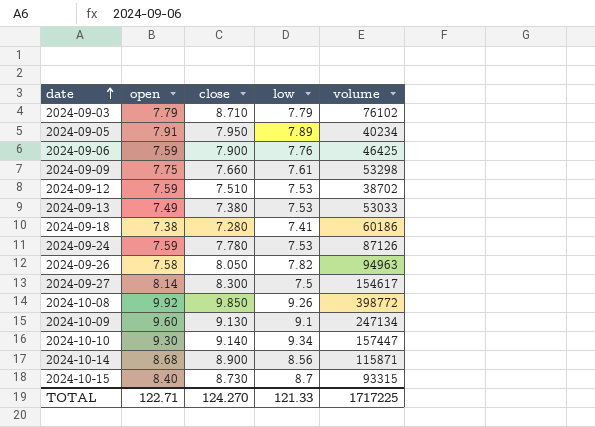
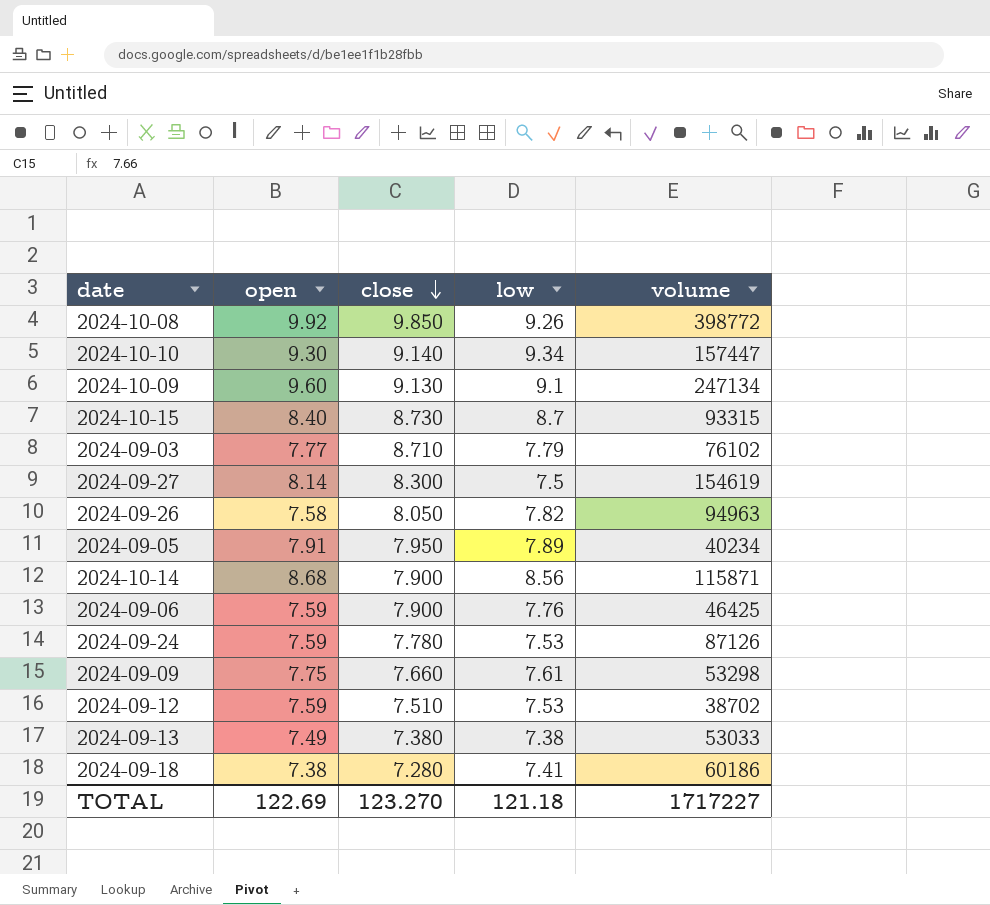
row order: date ascending -> close descending
2024-09-03 | open: 7.79 -> 7.77
2024-09-27 | volume: 154617 -> 154619
2024-10-14 | close: 8.900 -> 7.900
2024-09-13 | low: 7.53 -> 7.38
TOTAL | open: 122.71 -> 122.69
TOTAL | close: 124.270 -> 123.270
TOTAL | low: 121.33 -> 121.18
TOTAL | volume: 1717225 -> 1717227

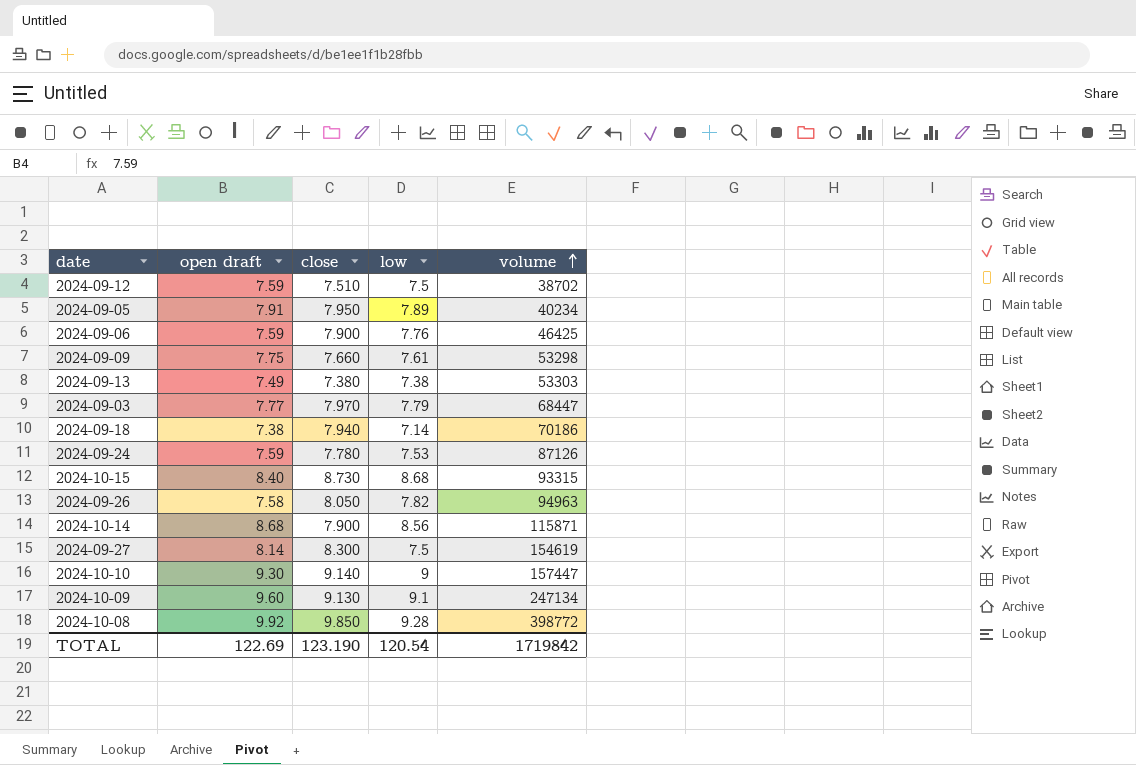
row order: close descending -> volume ascending
column name: open -> open draft
2024-09-12 | low: 7.53 -> 7.5
2024-09-13 | volume: 53033 -> 53303
2024-09-03 | close: 8.710 -> 7.970
2024-09-03 | volume: 76102 -> 68447
2024-09-18 | close: 7.280 -> 7.940
2024-09-18 | low: 7.41 -> 7.14
2024-09-18 | volume: 60186 -> 70186
2024-10-15 | low: 8.7 -> 8.68
2024-10-10 | low: 9.34 -> 9
2024-10-08 | low: 9.26 -> 9.28
TOTAL | close: 123.270 -> 123.190
TOTAL | low: 121.18 -> 120.54
TOTAL | volume: 1717227 -> 1719842

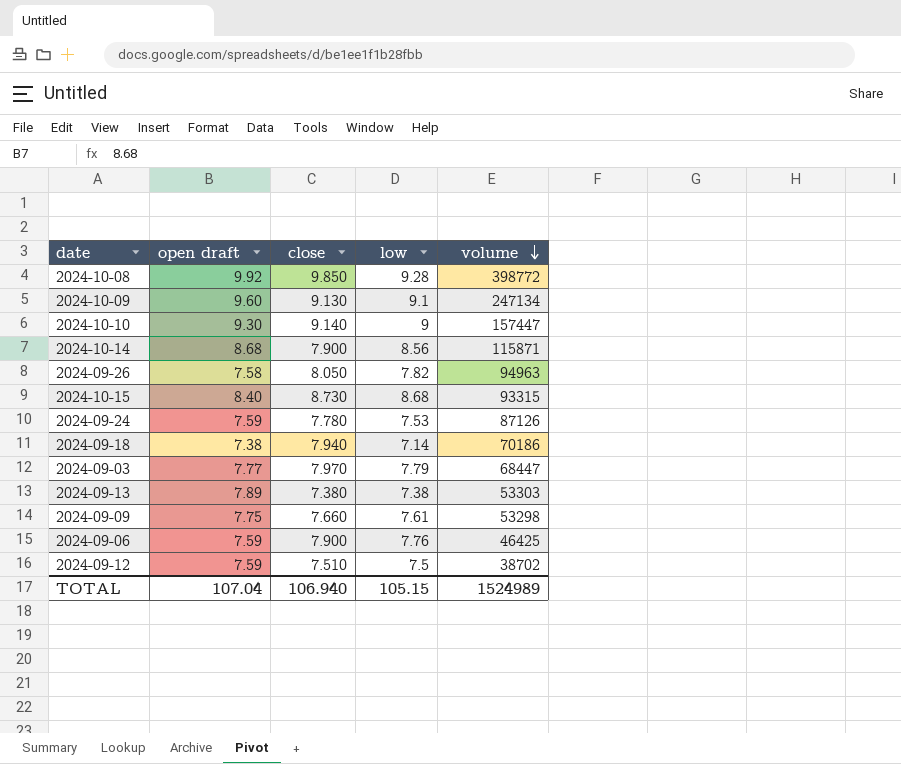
row order: volume ascending -> volume descending
row 2024-09-05: 7.91 | 7.950 | 7.89 | 40234 -> none
row 2024-09-27: 8.14 | 8.300 | 7.5 | 154619 -> none
2024-09-13 | open draft: 7.49 -> 7.89
TOTAL | open draft: 122.69 -> 107.04
TOTAL | close: 123.190 -> 106.940
TOTAL | low: 120.54 -> 105.15
TOTAL | volume: 1719842 -> 1524989

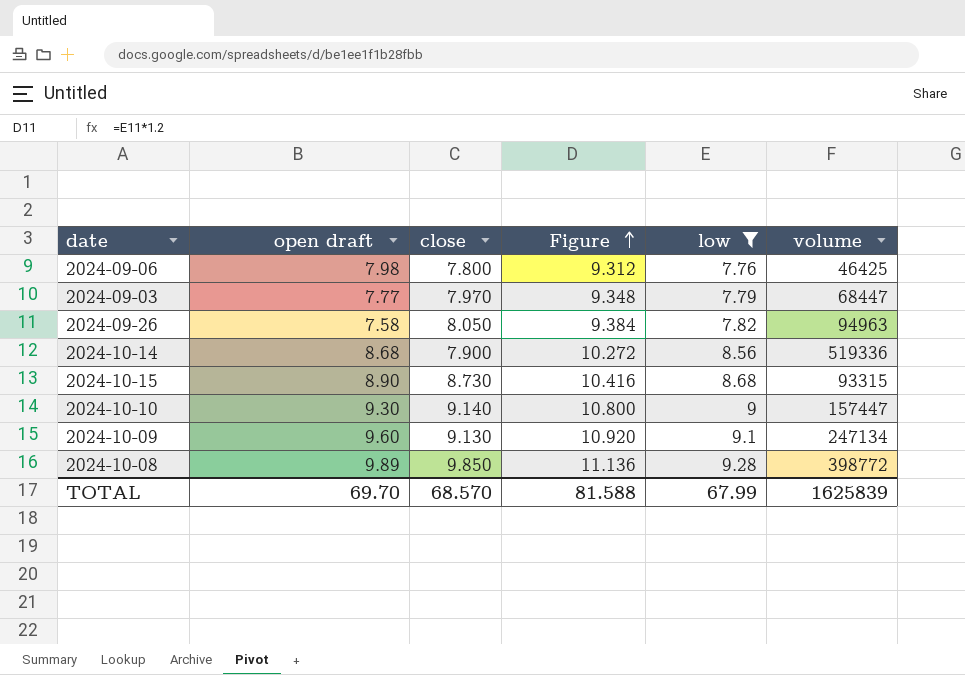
filter: none -> low >= 7.76
row order: volume descending -> Figure ascending
column Figure | formula: none -> [low] * 1.2
2024-09-06 | open draft: 7.59 -> 7.98
2024-09-06 | close: 7.900 -> 7.800
2024-10-14 | volume: 115871 -> 519336
2024-10-15 | open draft: 8.40 -> 8.90
2024-10-08 | open draft: 9.92 -> 9.89
TOTAL | open draft: 107.04 -> 69.70
TOTAL | close: 106.940 -> 68.570
TOTAL | low: 105.15 -> 67.99
TOTAL | volume: 1524989 -> 1625839

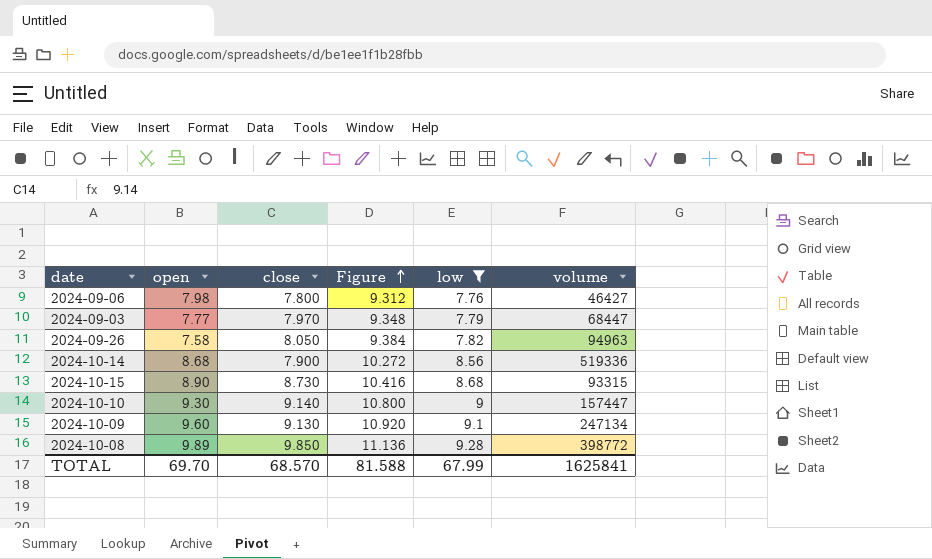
column name: open draft -> open
2024-09-06 | volume: 46425 -> 46427
TOTAL | volume: 1625839 -> 1625841

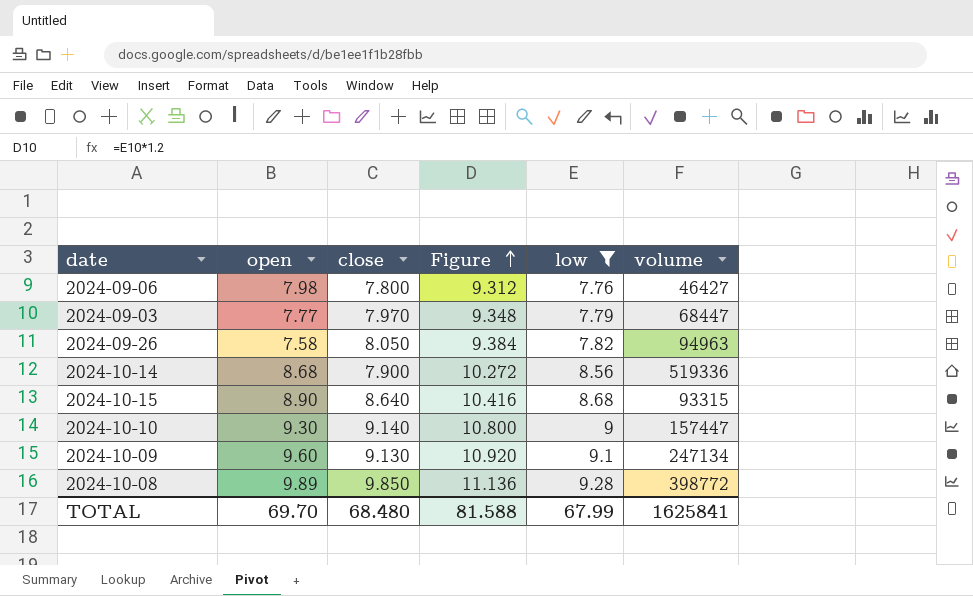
2024-10-15 | close: 8.730 -> 8.640
TOTAL | close: 68.570 -> 68.480

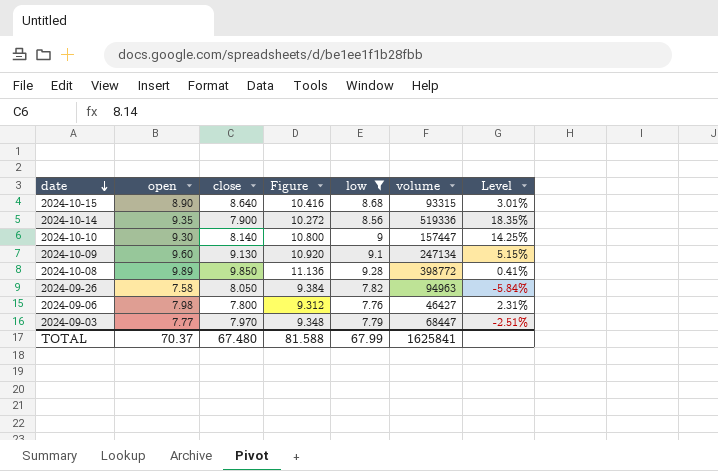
row order: Figure ascending -> date descending
column Level | formula: none -> ([open] - [close]) / [close]
2024-10-14 | open: 8.68 -> 9.35
2024-10-10 | close: 9.140 -> 8.140
TOTAL | open: 69.70 -> 70.37
TOTAL | close: 68.480 -> 67.480

